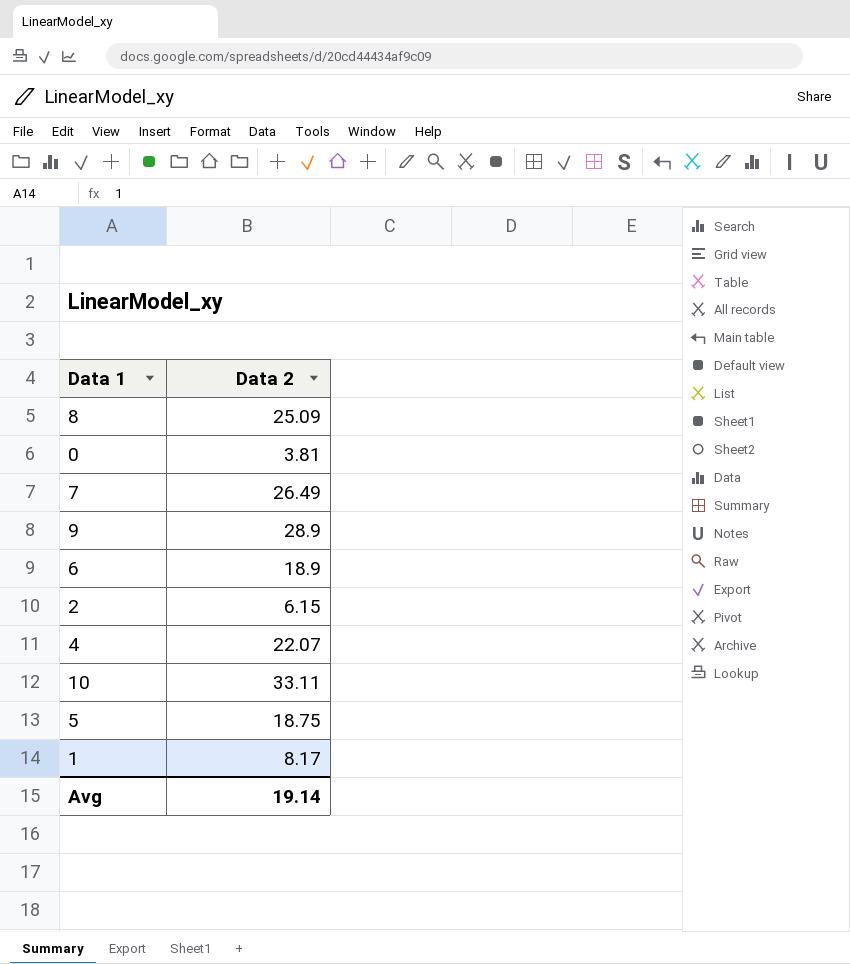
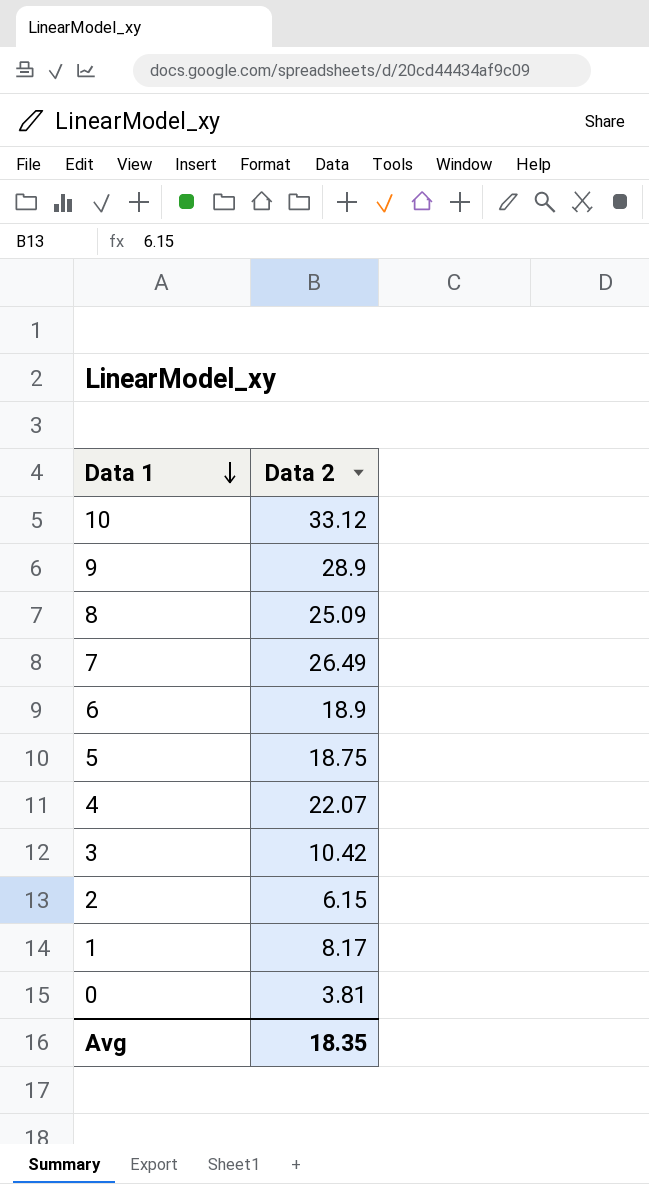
row order: none -> Data 1 descending
10 | Data 2: 33.11 -> 33.12
row 3: none -> 10.42
Avg | Data 2: 19.14 -> 18.35

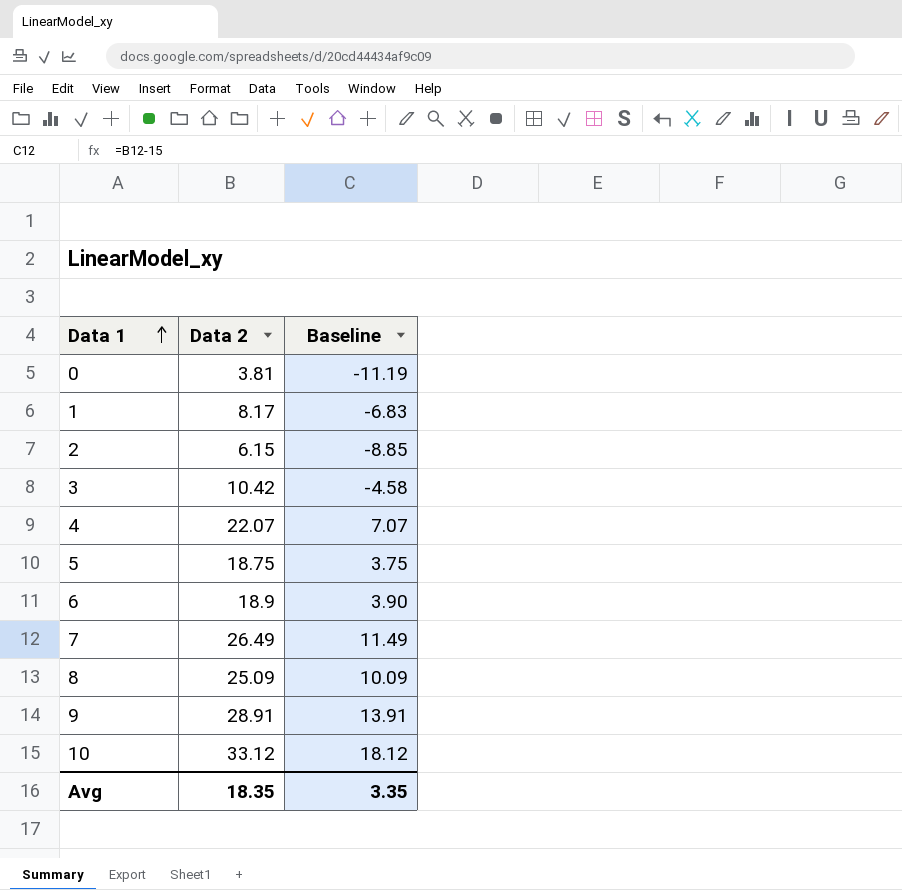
row order: Data 1 descending -> Data 1 ascending
column Baseline | formula: none -> [Data 2] - 15
9 | Data 2: 28.9 -> 28.91

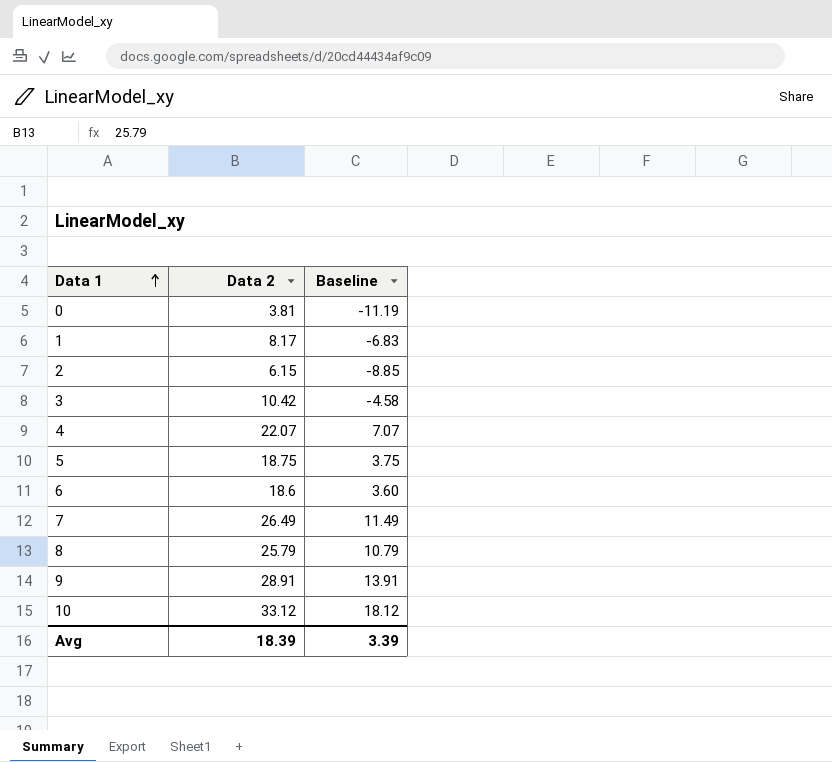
6 | Data 2: 18.9 -> 18.6
6 | Baseline: 3.90 -> 3.60
8 | Data 2: 25.09 -> 25.79
8 | Baseline: 10.09 -> 10.79
Avg | Data 2: 18.35 -> 18.39
Avg | Baseline: 3.35 -> 3.39

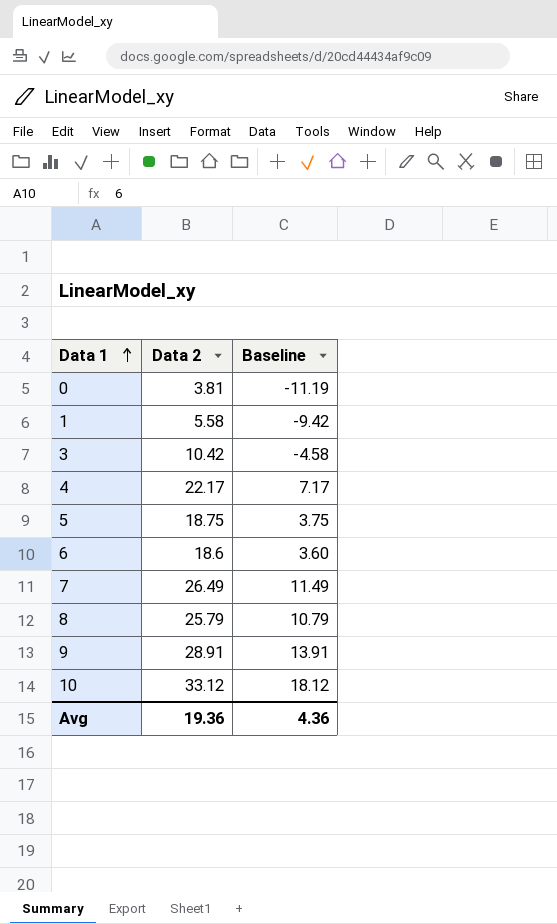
row 2: 6.15 | -8.85 -> none
1 | Data 2: 8.17 -> 5.58
1 | Baseline: -6.83 -> -9.42
4 | Data 2: 22.07 -> 22.17
4 | Baseline: 7.07 -> 7.17
Avg | Data 2: 18.39 -> 19.36
Avg | Baseline: 3.39 -> 4.36

